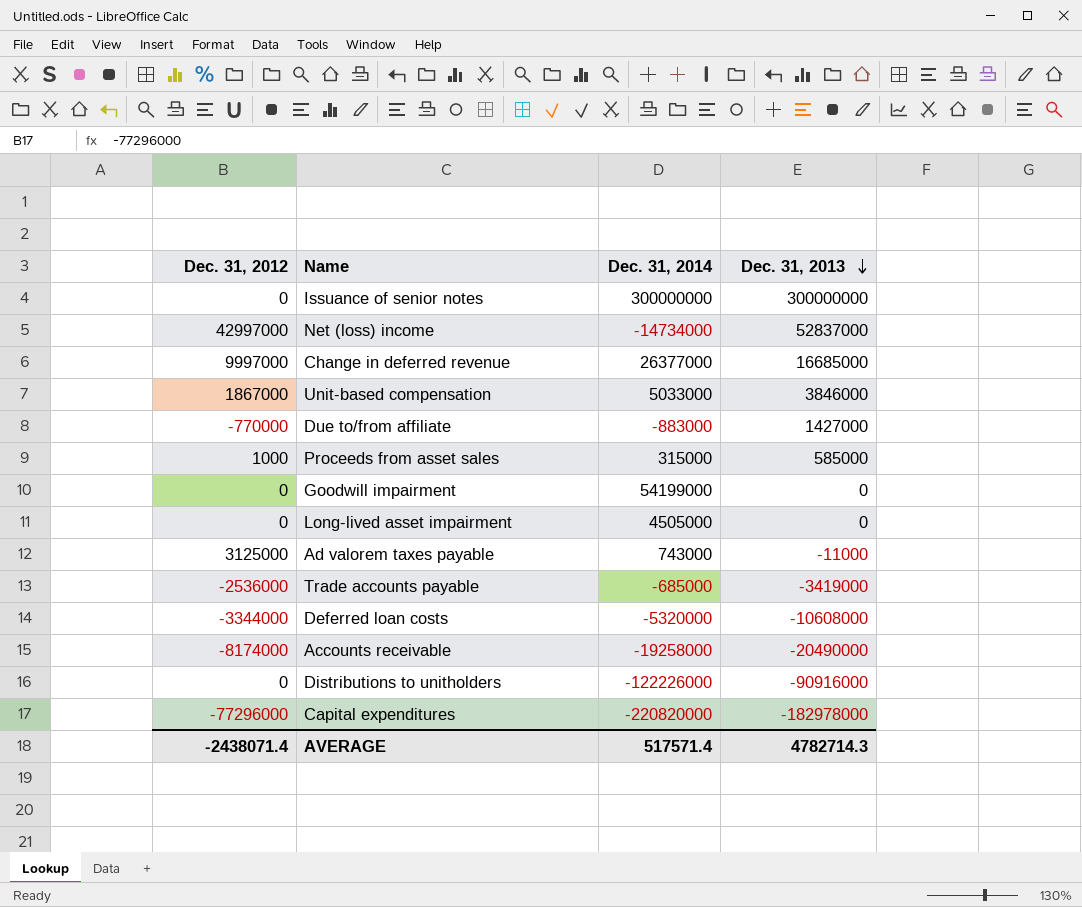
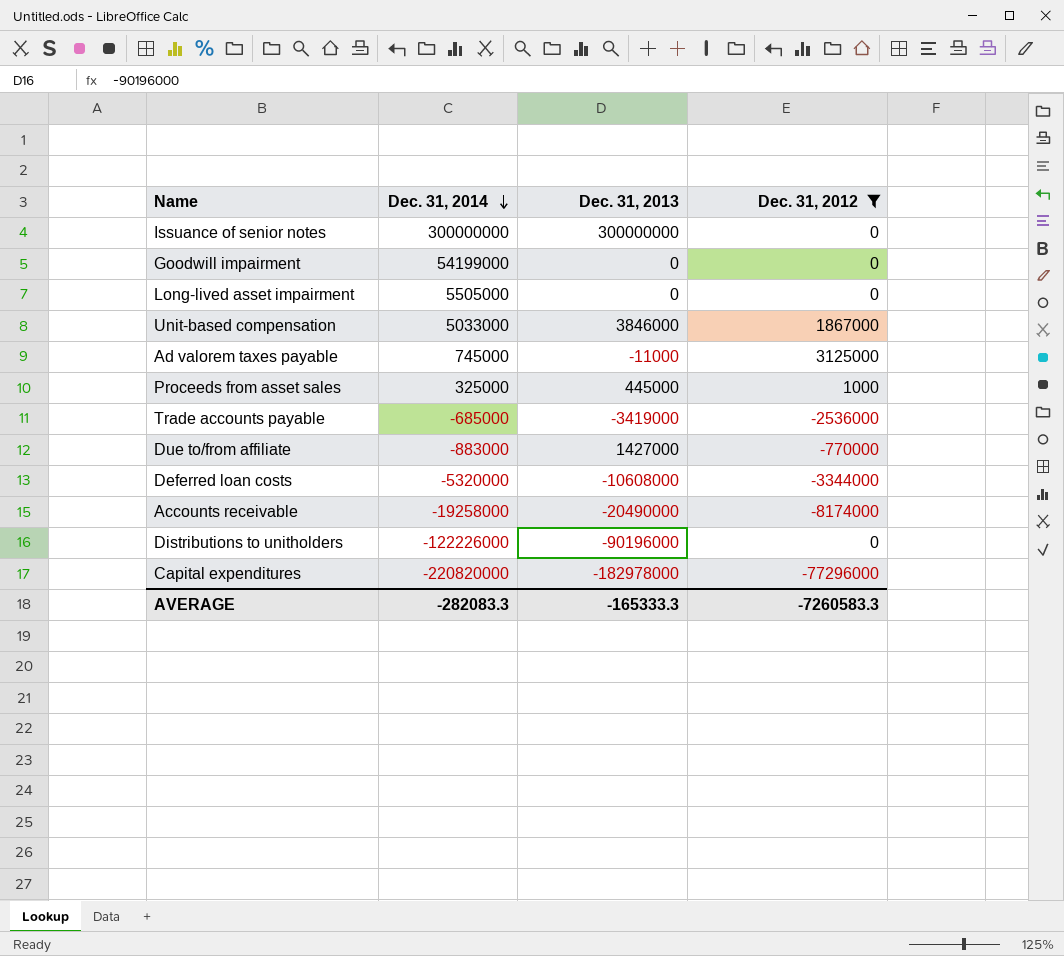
filter: none -> Dec. 31, 2012 <= 3125000
row order: Dec. 31, 2013 descending -> Dec. 31, 2014 descending
column Dec. 31, 2012 | position: 1 -> 4
Long-lived asset impairment | Dec. 31, 2014: 4505000 -> 5505000
Ad valorem taxes payable | Dec. 31, 2014: 743000 -> 745000
Proceeds from asset sales | Dec. 31, 2014: 315000 -> 325000
Proceeds from asset sales | Dec. 31, 2013: 585000 -> 445000
Distributions to unitholders | Dec. 31, 2013: -90916000 -> -90196000
AVERAGE | Dec. 31, 2014: 517571.4 -> -282083.3
AVERAGE | Dec. 31, 2013: 4782714.3 -> -165333.3
AVERAGE | Dec. 31, 2012: -2438071.4 -> -7260583.3

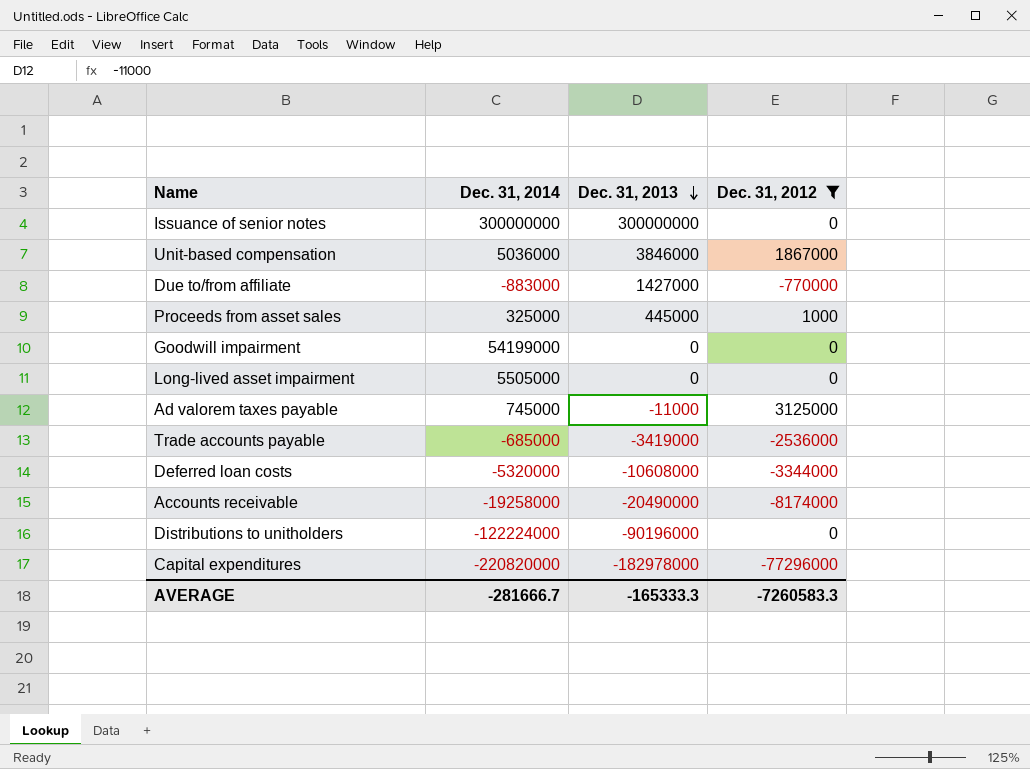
row order: Dec. 31, 2014 descending -> Dec. 31, 2013 descending
Unit-based compensation | Dec. 31, 2014: 5033000 -> 5036000
Distributions to unitholders | Dec. 31, 2014: -122226000 -> -122224000
AVERAGE | Dec. 31, 2014: -282083.3 -> -281666.7

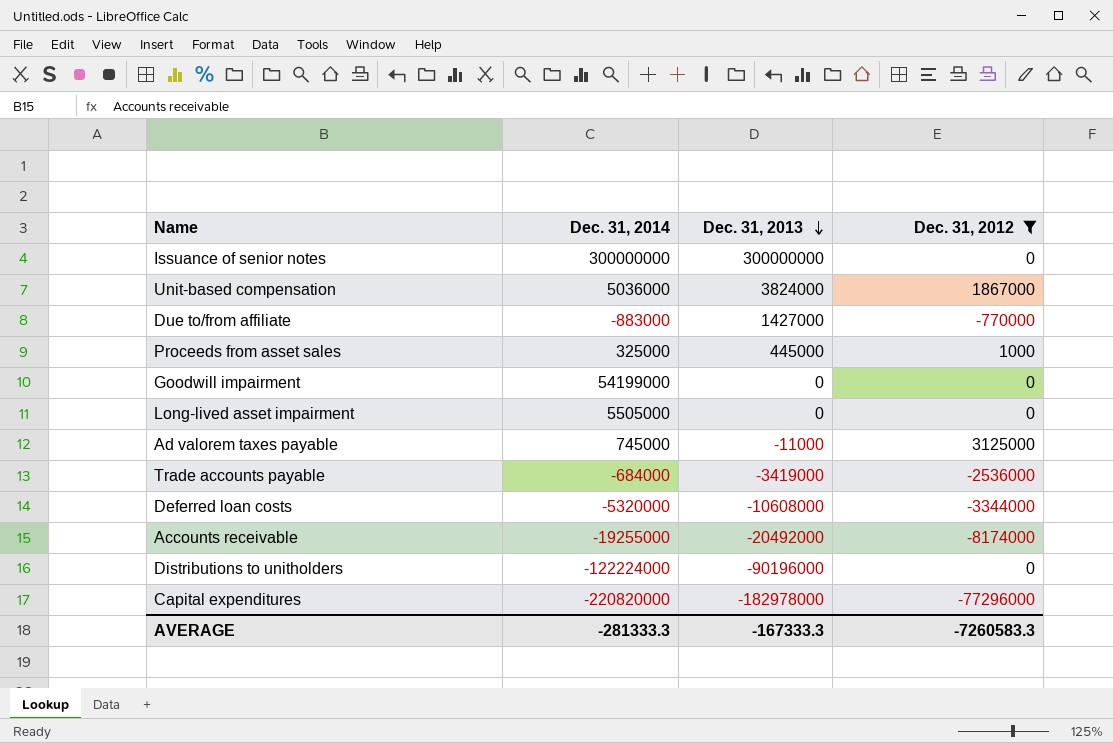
Unit-based compensation | Dec. 31, 2013: 3846000 -> 3824000
Trade accounts payable | Dec. 31, 2014: -685000 -> -684000
Accounts receivable | Dec. 31, 2014: -19258000 -> -19255000
Accounts receivable | Dec. 31, 2013: -20490000 -> -20492000
AVERAGE | Dec. 31, 2014: -281666.7 -> -281333.3
AVERAGE | Dec. 31, 2013: -165333.3 -> -167333.3

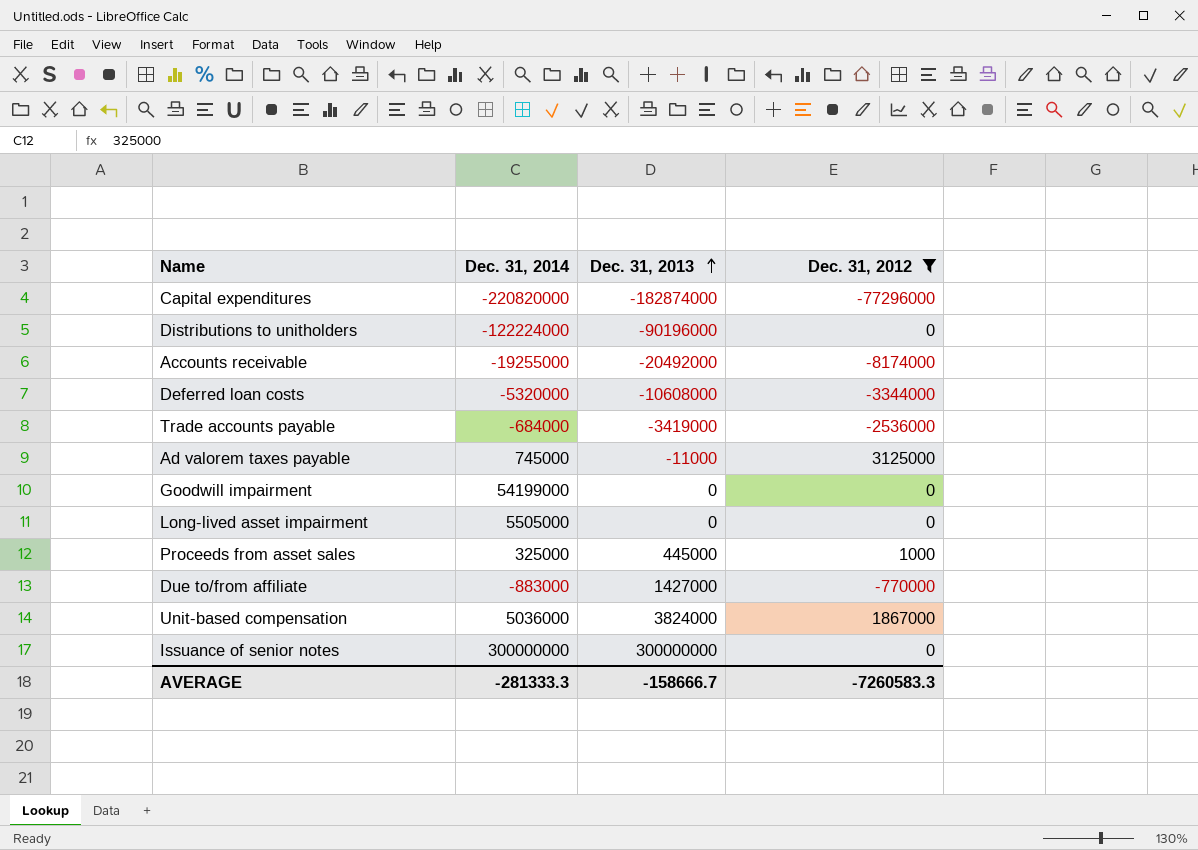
row order: Dec. 31, 2013 descending -> Dec. 31, 2013 ascending
Capital expenditures | Dec. 31, 2013: -182978000 -> -182874000
AVERAGE | Dec. 31, 2013: -167333.3 -> -158666.7

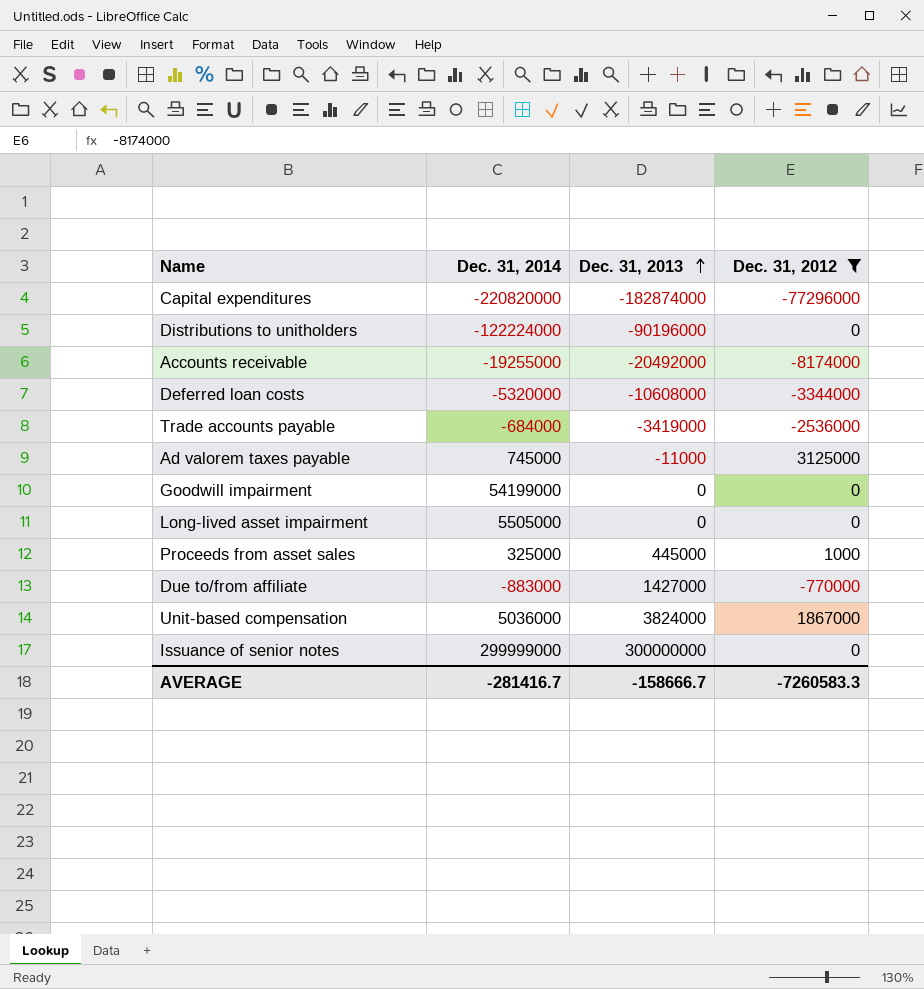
Issuance of senior notes | Dec. 31, 2014: 300000000 -> 299999000
AVERAGE | Dec. 31, 2014: -281333.3 -> -281416.7

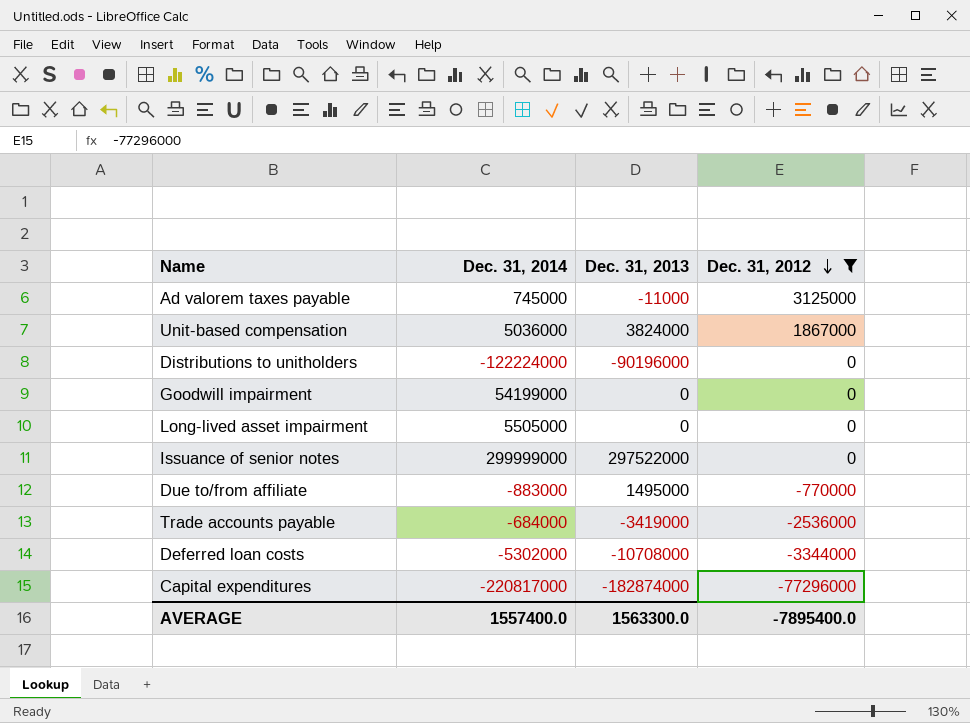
row order: Dec. 31, 2013 ascending -> Dec. 31, 2012 descending
row Accounts receivable: -19255000 | -20492000 | -8174000 -> none
row Proceeds from asset sales: 325000 | 445000 | 1000 -> none
Issuance of senior notes | Dec. 31, 2013: 300000000 -> 297522000
Due to/from affiliate | Dec. 31, 2013: 1427000 -> 1495000
Deferred loan costs | Dec. 31, 2014: -5320000 -> -5302000
Deferred loan costs | Dec. 31, 2013: -10608000 -> -10708000
Capital expenditures | Dec. 31, 2014: -220820000 -> -220817000
AVERAGE | Dec. 31, 2014: -281416.7 -> 1557400.0
AVERAGE | Dec. 31, 2013: -158666.7 -> 1563300.0
AVERAGE | Dec. 31, 2012: -7260583.3 -> -7895400.0

